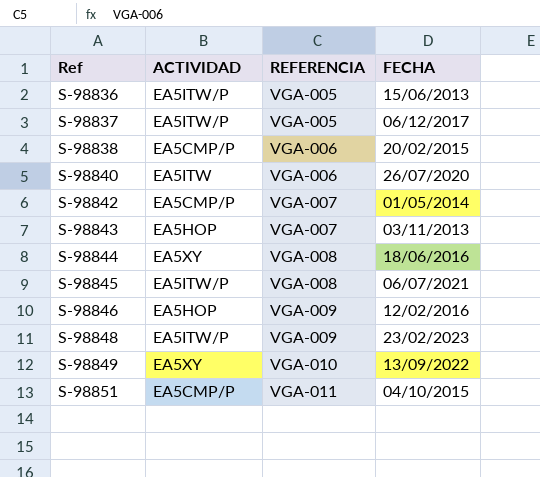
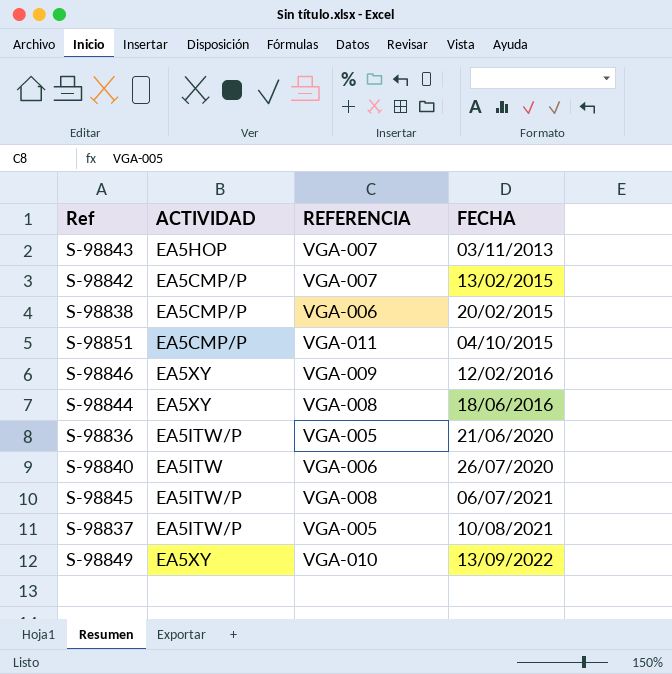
row order: Ref ascending -> FECHA ascending
row S-98848: EA5ITW/P | VGA-009 | 23/02/2023 -> none
S-98842 | FECHA: 01/05/2014 -> 13/02/2015
S-98846 | ACTIVIDAD: EA5HOP -> EA5XY
S-98836 | FECHA: 15/06/2013 -> 21/06/2020
S-98837 | FECHA: 06/12/2017 -> 10/08/2021

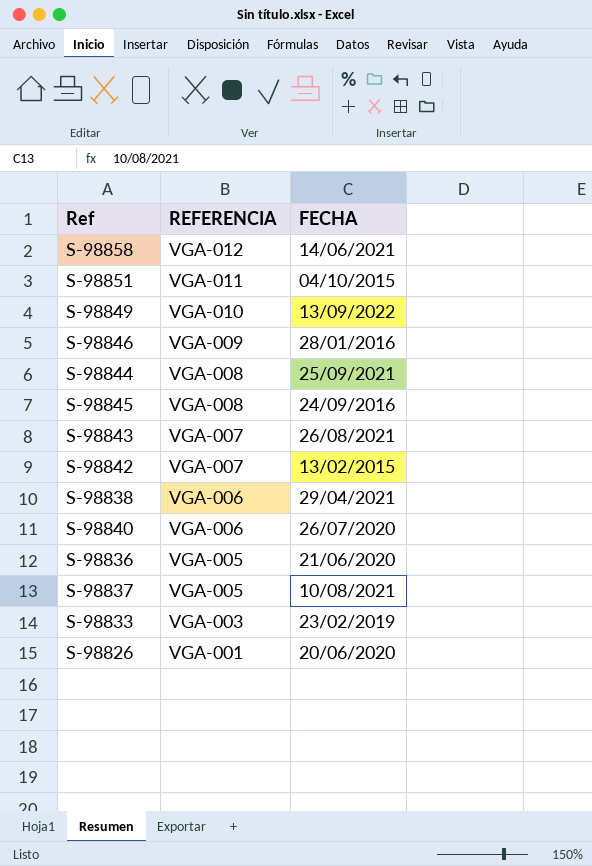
row order: FECHA ascending -> REFERENCIA descending
column ACTIVIDAD | position: 2 -> none
row S-98858: none -> VGA-012 | 14/06/2021
S-98846 | FECHA: 12/02/2016 -> 28/01/2016
S-98844 | FECHA: 18/06/2016 -> 25/09/2021
S-98845 | FECHA: 06/07/2021 -> 24/09/2016
S-98843 | FECHA: 03/11/2013 -> 26/08/2021
S-98838 | FECHA: 20/02/2015 -> 29/04/2021
row S-98833: none -> VGA-003 | 23/02/2019
row S-98826: none -> VGA-001 | 20/06/2020

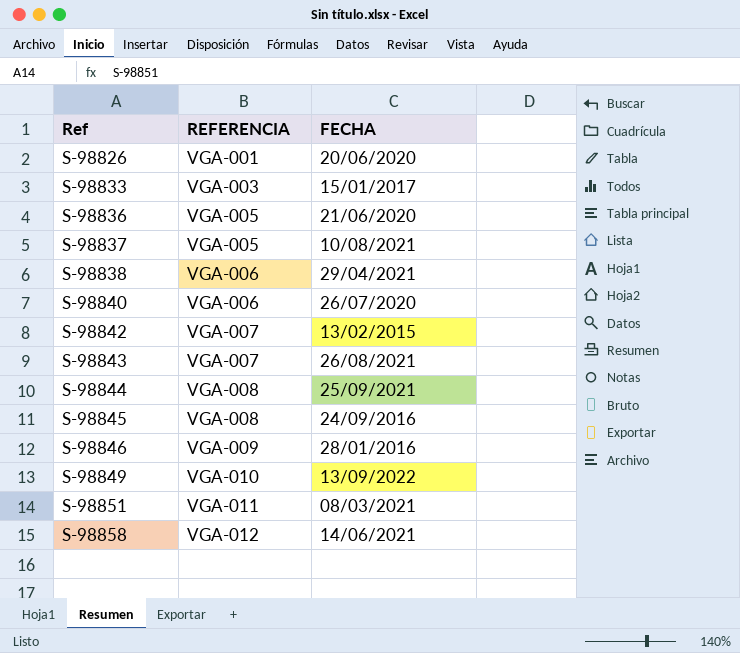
row order: REFERENCIA descending -> Ref ascending
S-98833 | FECHA: 23/02/2019 -> 15/01/2017
S-98851 | FECHA: 04/10/2015 -> 08/03/2021

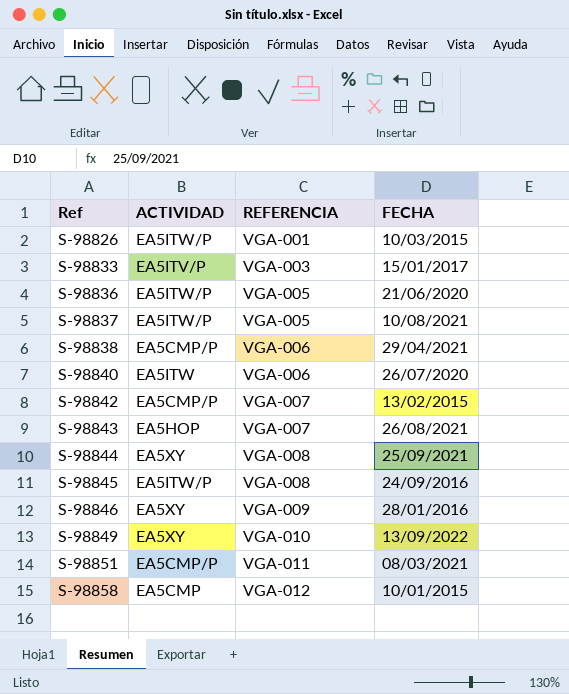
column ACTIVIDAD | position: none -> 2
S-98826 | FECHA: 20/06/2020 -> 10/03/2015
S-98858 | FECHA: 14/06/2021 -> 10/01/2015

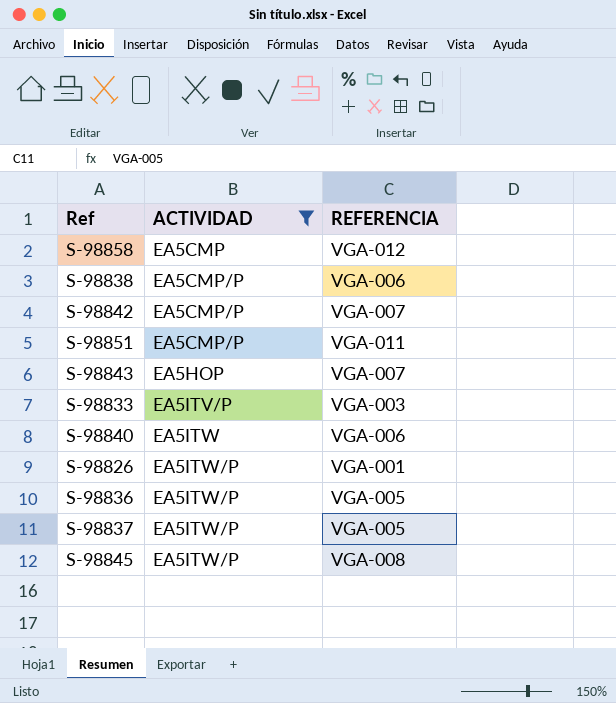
filter: none -> ACTIVIDAD != EA5XY
row order: Ref ascending -> ACTIVIDAD ascending
column FECHA | position: 4 -> none

